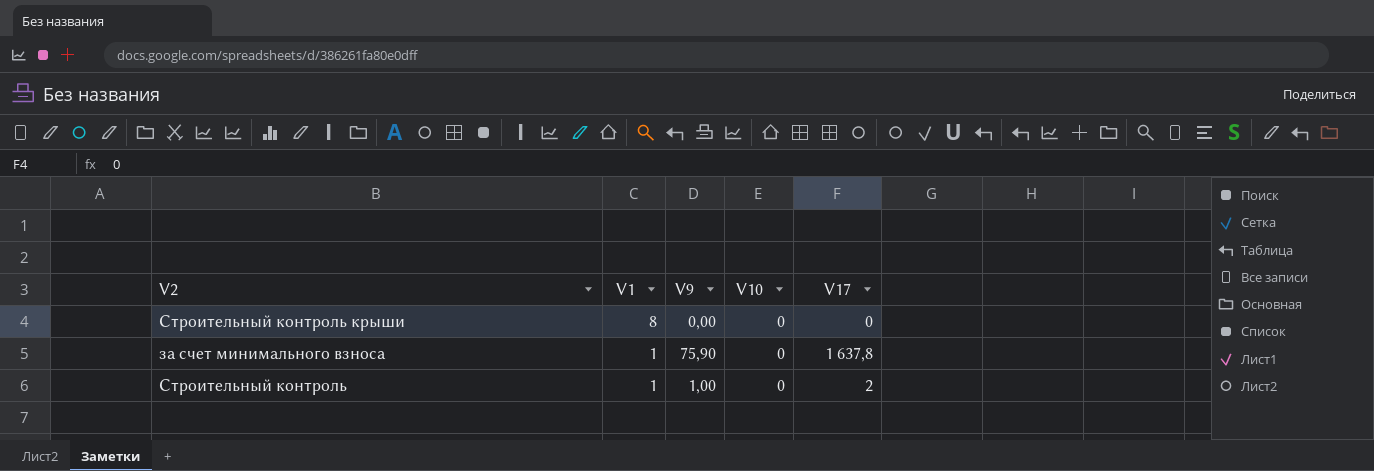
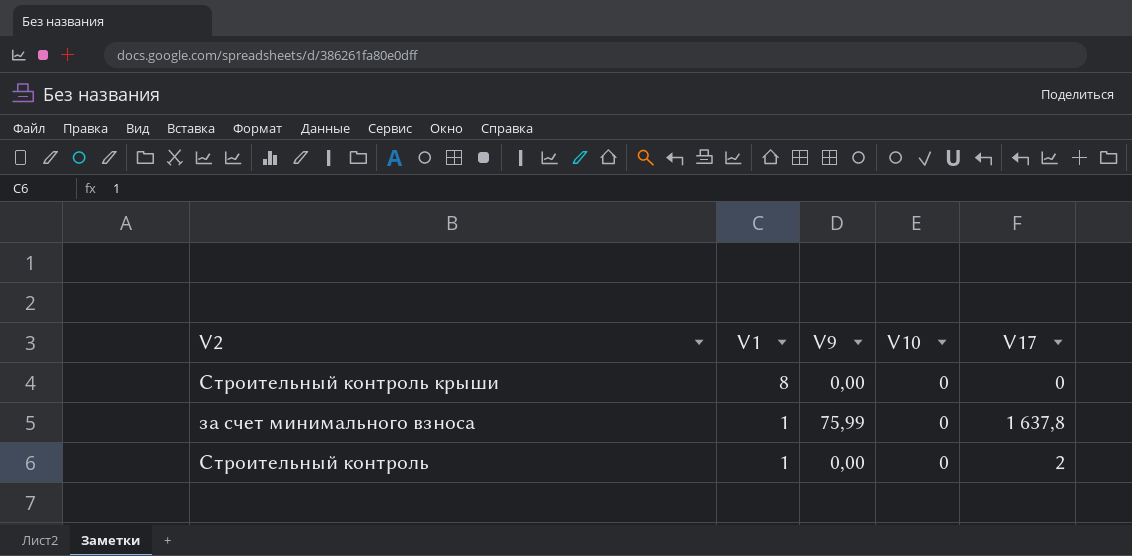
за счет минимального взноса | V9: 75,90 -> 75,99
Строительный контроль | V9: 1,00 -> 0,00

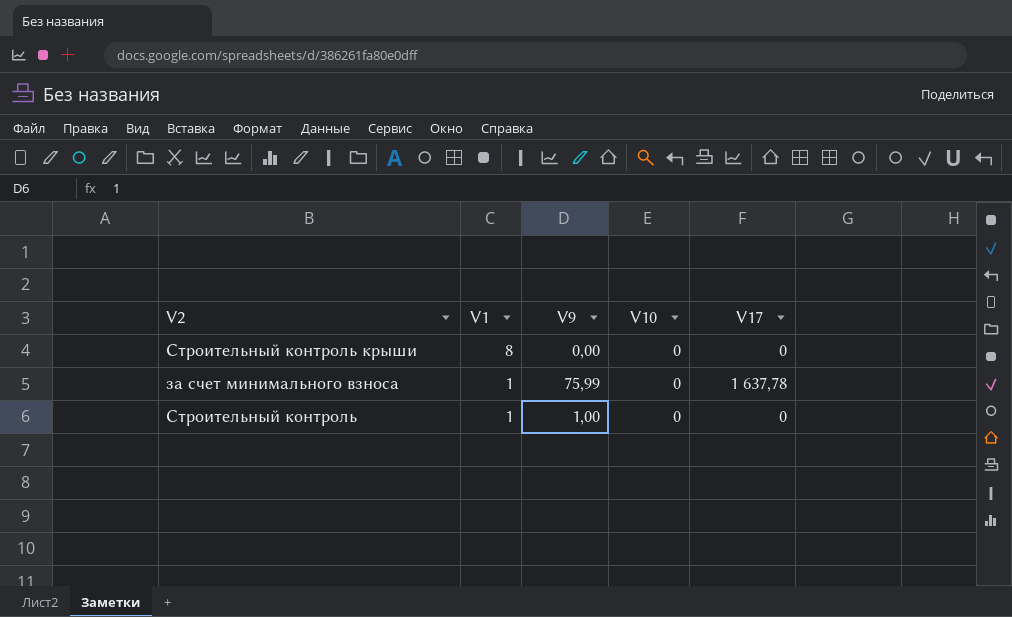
за счет минимального взноса | V17: 1 637,8 -> 1 637,78
Строительный контроль | V9: 0,00 -> 1,00
Строительный контроль | V17: 2 -> 0

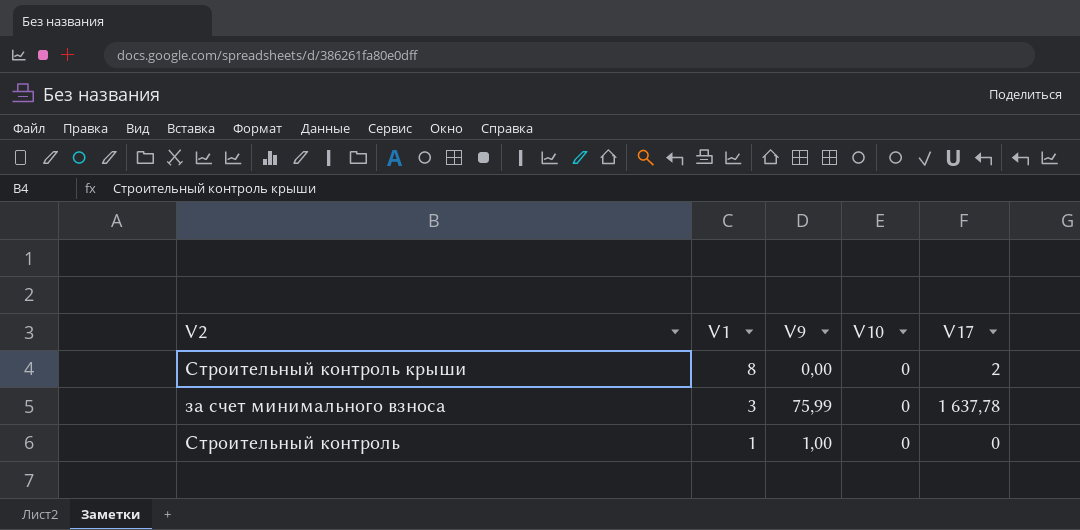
Строительный контроль крыши | V17: 0 -> 2
за счет минимального взноса | V1: 1 -> 3

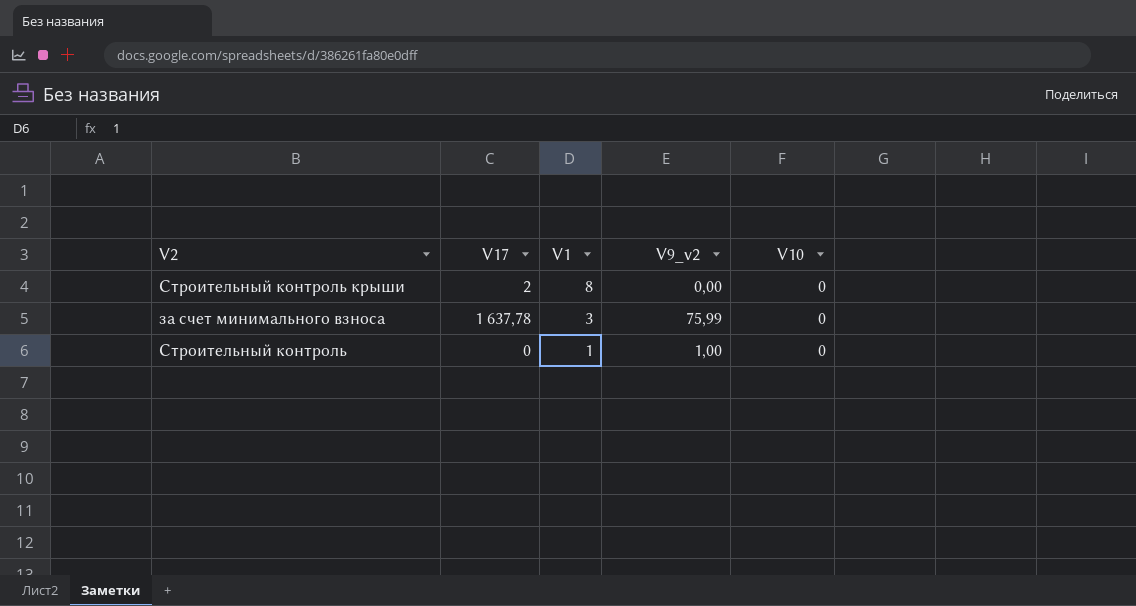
column V17 | position: 5 -> 2
column name: V9 -> V9_v2

